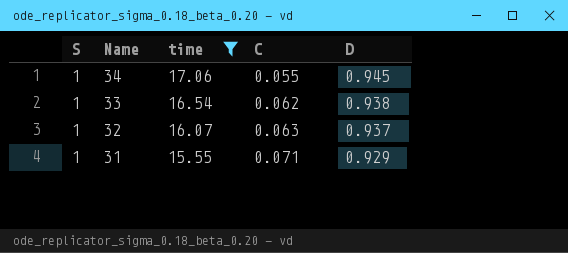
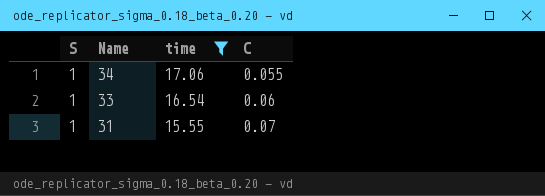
column D | formula: [S] - [C] -> none
row 32: 1 | 16.07 | 0.063 | 0.937 -> none
33 | C: 0.062 -> 0.06
31 | C: 0.071 -> 0.07

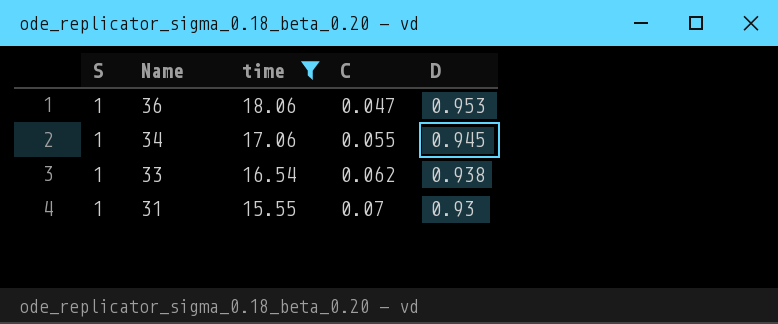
column D | formula: none -> [S] - [C]
row 36: none -> 1 | 18.06 | 0.047 | 0.953
33 | C: 0.06 -> 0.062

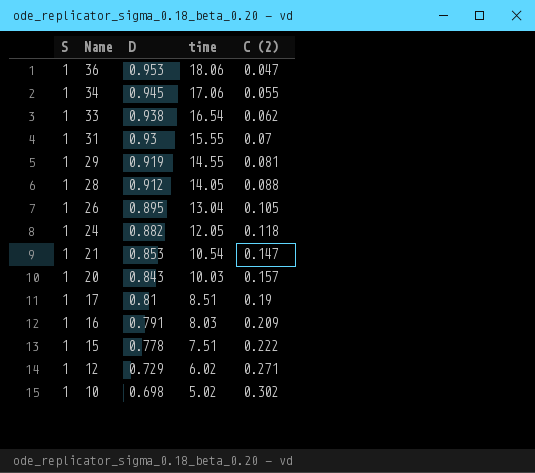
filter: time >= 15.55 -> none
column D | position: 5 -> 3
column name: C -> C (2)

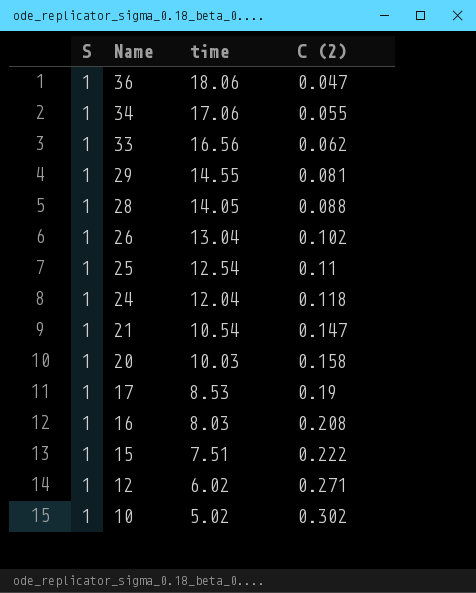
column D | formula: [S] - [C (2)] -> none
row 31: 1 | 0.93 | 15.55 | 0.07 -> none
33 | time: 16.54 -> 16.56
26 | C (2): 0.105 -> 0.102
row 25: none -> 1 | 12.54 | 0.11
24 | time: 12.05 -> 12.04
20 | C (2): 0.157 -> 0.158
17 | time: 8.51 -> 8.53
16 | C (2): 0.209 -> 0.208

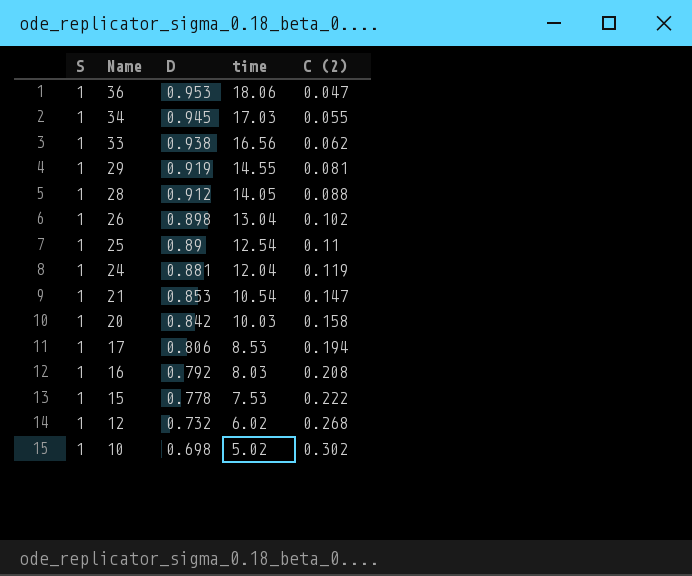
column D | formula: none -> [S] - [C (2)]
34 | time: 17.06 -> 17.03
24 | C (2): 0.118 -> 0.119
17 | C (2): 0.19 -> 0.194
15 | time: 7.51 -> 7.53
12 | C (2): 0.271 -> 0.268

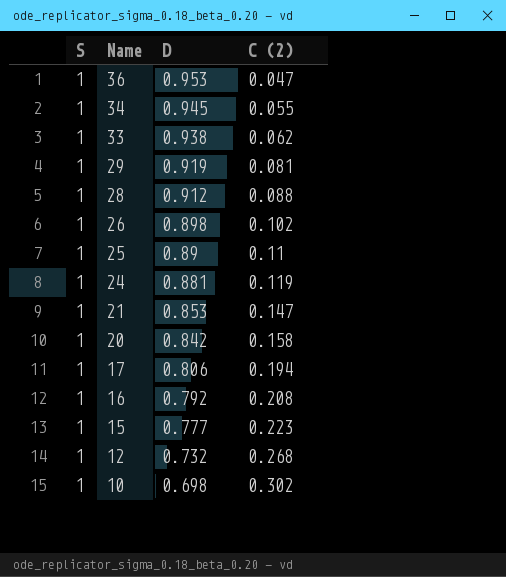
column time | position: 4 -> none
15 | D: 0.778 -> 0.777
15 | C (2): 0.222 -> 0.223

